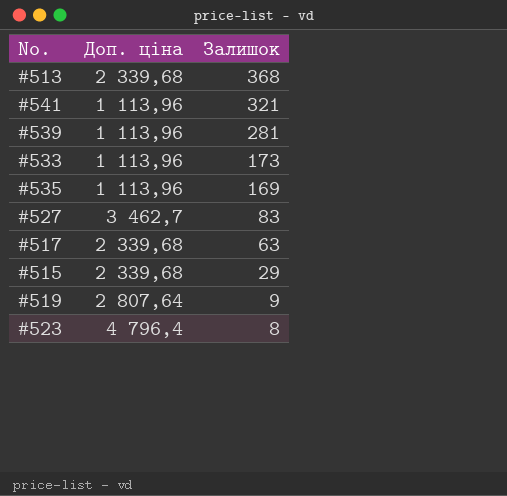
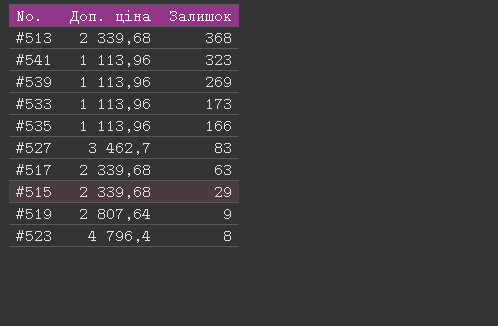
#541 | Залишок: 321 -> 323
#539 | Залишок: 281 -> 269
#535 | Залишок: 169 -> 166

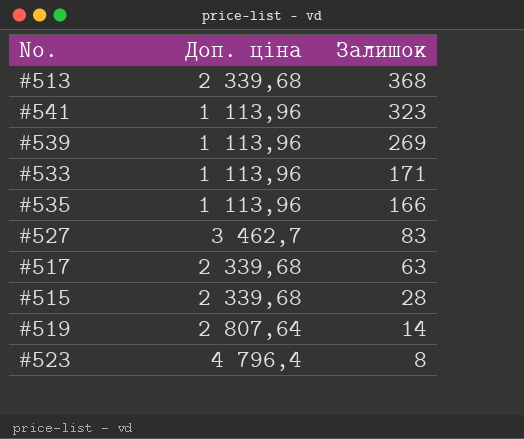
#533 | Залишок: 173 -> 171
#515 | Залишок: 29 -> 28
#519 | Залишок: 9 -> 14

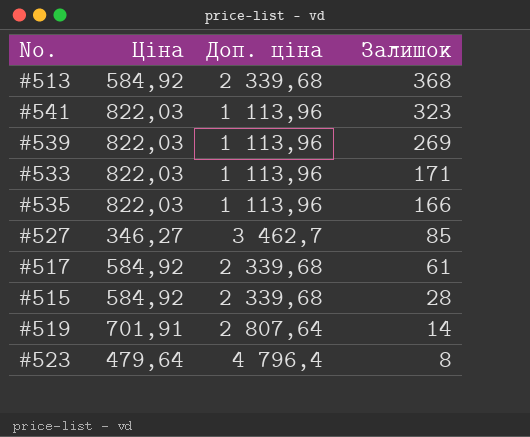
column Ціна | position: none -> 2
#527 | Залишок: 83 -> 85
#517 | Залишок: 63 -> 61

